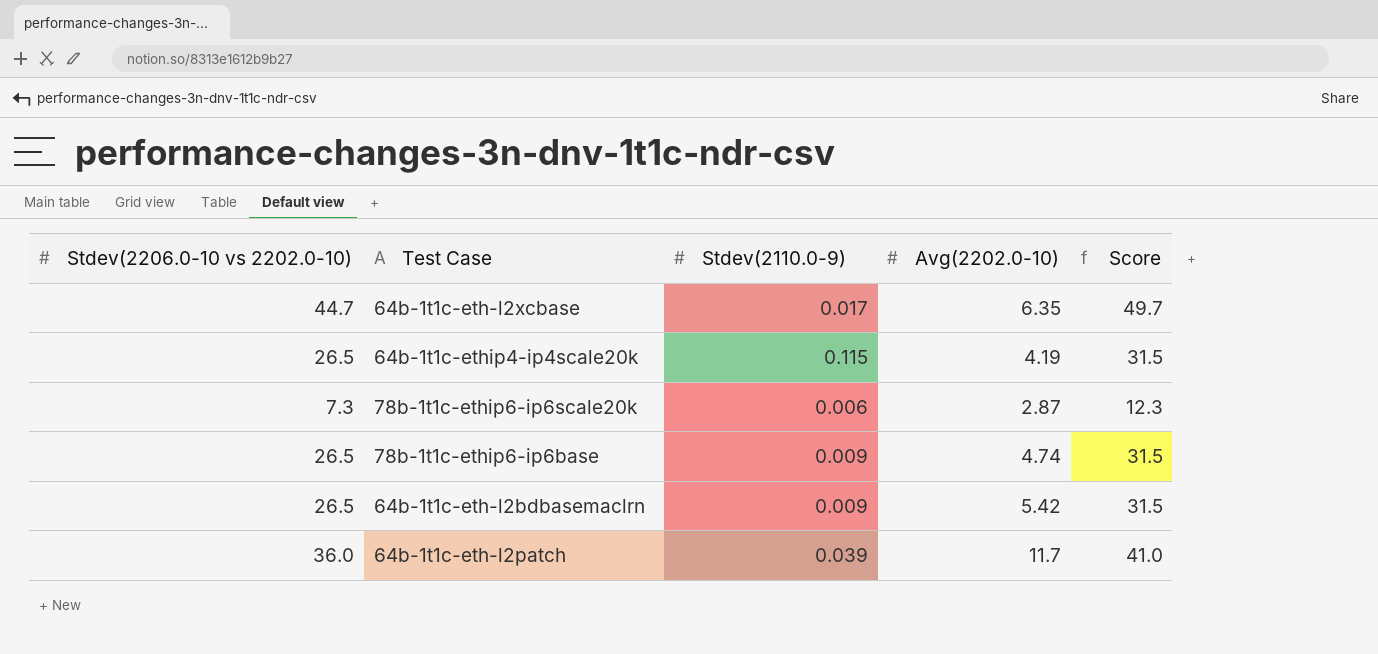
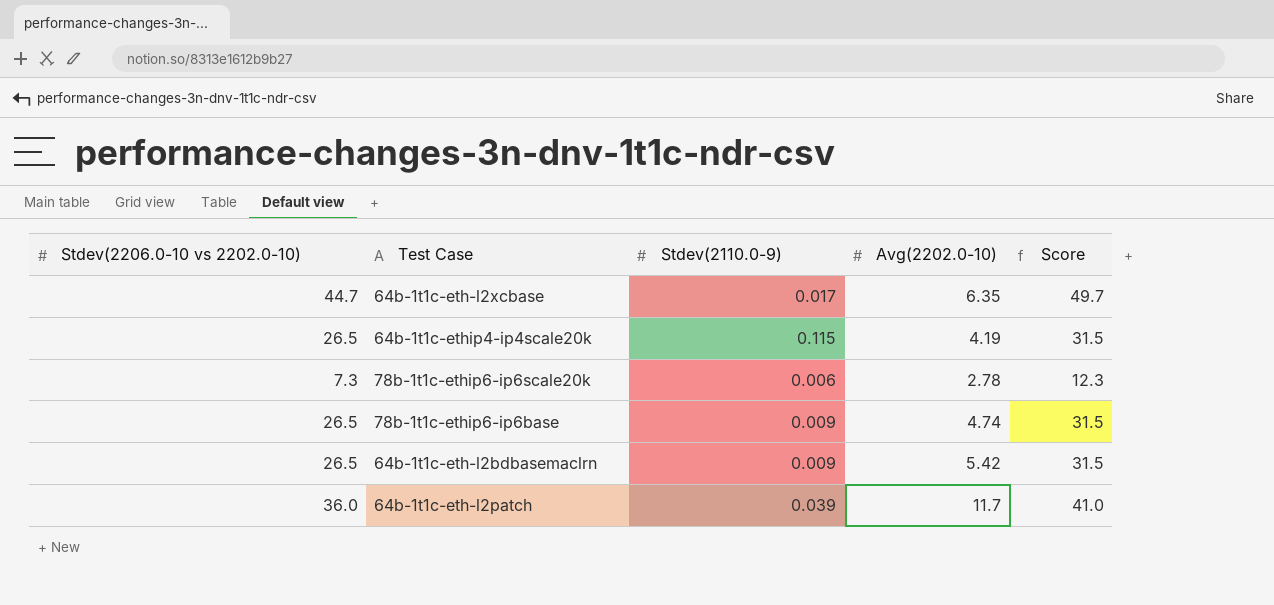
78b-1t1c-ethip6-ip6scale20k | Avg(2202.0-10): 2.87 -> 2.78

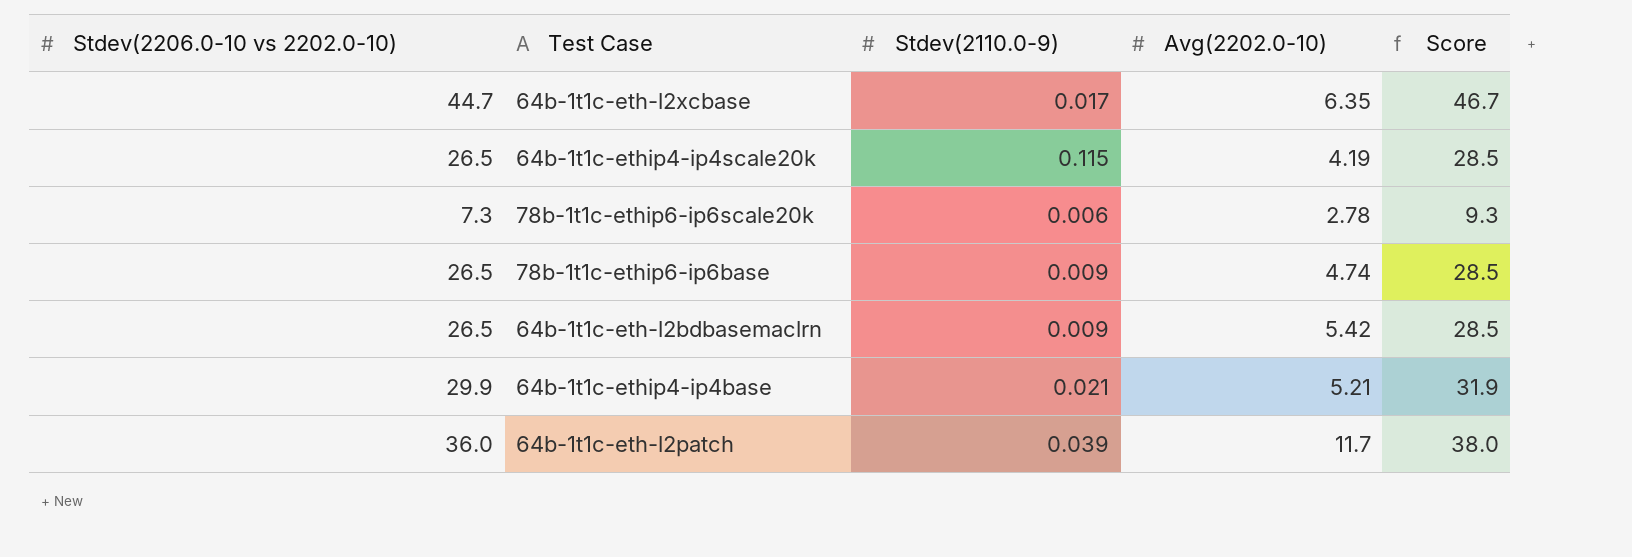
column Score | formula: [Stdev(2206.0-10 vs 2202.0-10)] + 5 -> [Stdev(2206.0-10 vs 2202.0-10)] + 2
row 64b-1t1c-ethip4-ip4base: none -> 29.9 | 0.021 | 5.21 | 31.9

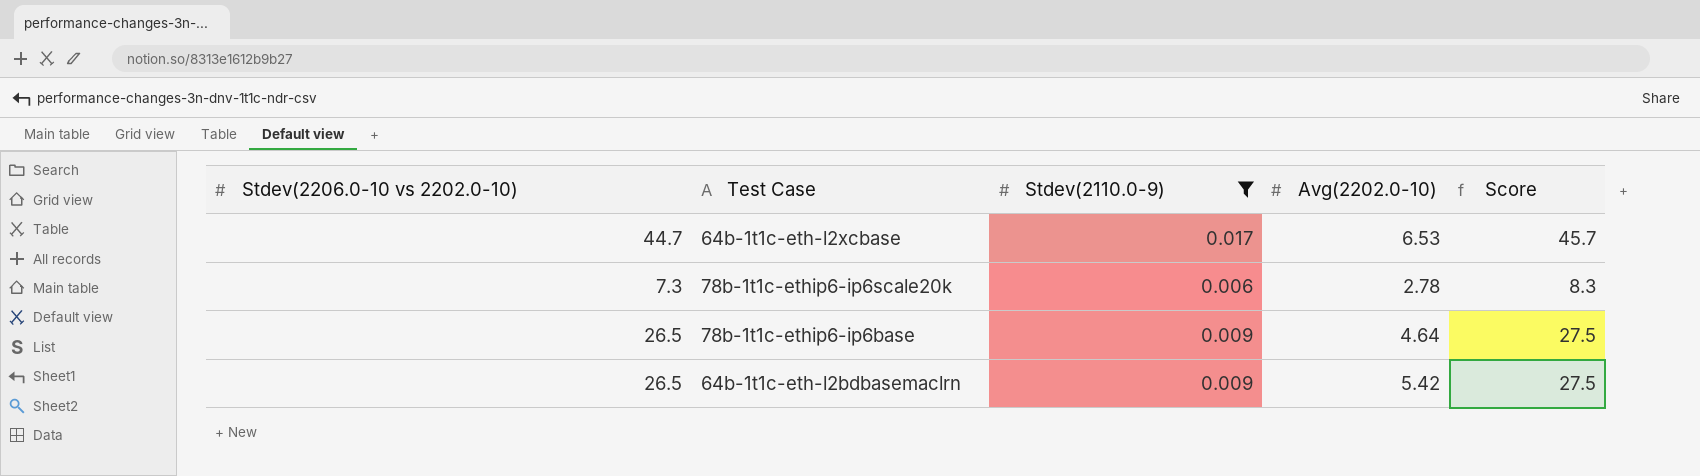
filter: none -> Stdev(2110.0-9) <= 0.017
column Score | formula: [Stdev(2206.0-10 vs 2202.0-10)] + 2 -> [Stdev(2206.0-10 vs 2202.0-10)] + 1
64b-1t1c-eth-l2xcbase | Avg(2202.0-10): 6.35 -> 6.53
78b-1t1c-ethip6-ip6base | Avg(2202.0-10): 4.74 -> 4.64

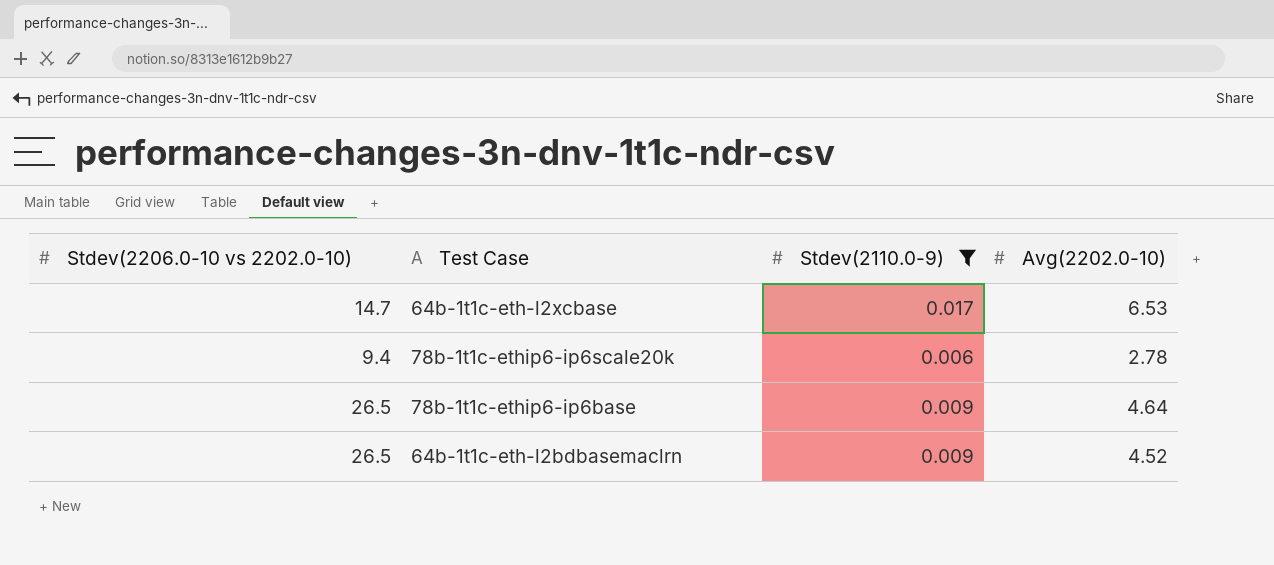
column Score | formula: [Stdev(2206.0-10 vs 2202.0-10)] + 1 -> none
64b-1t1c-eth-l2xcbase | Stdev(2206.0-10 vs 2202.0-10): 44.7 -> 14.7
78b-1t1c-ethip6-ip6scale20k | Stdev(2206.0-10 vs 2202.0-10): 7.3 -> 9.4
64b-1t1c-eth-l2bdbasemaclrn | Avg(2202.0-10): 5.42 -> 4.52

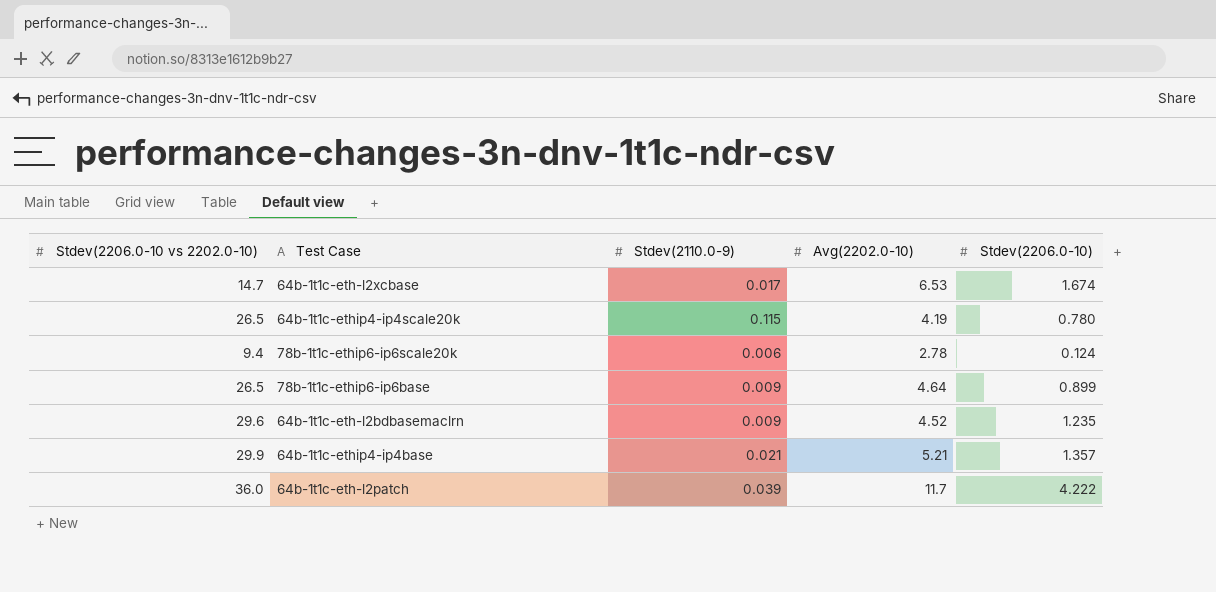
filter: Stdev(2110.0-9) <= 0.017 -> none
column Stdev(2206.0-10) | position: none -> 5
64b-1t1c-eth-l2bdbasemaclrn | Stdev(2206.0-10 vs 2202.0-10): 26.5 -> 29.6

